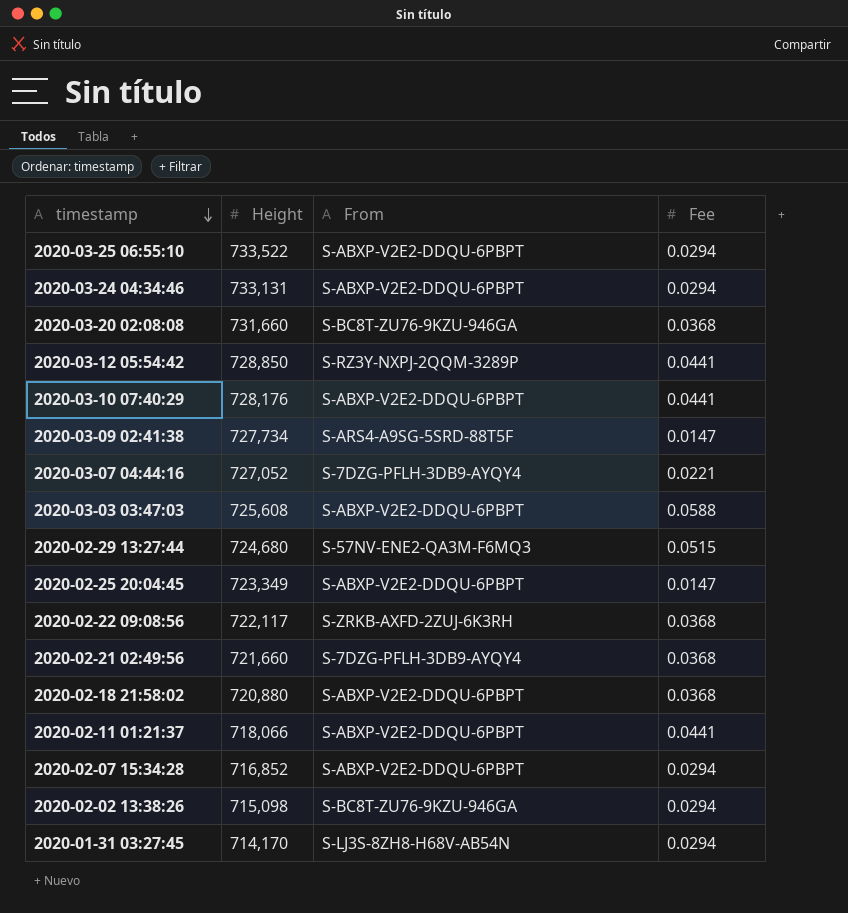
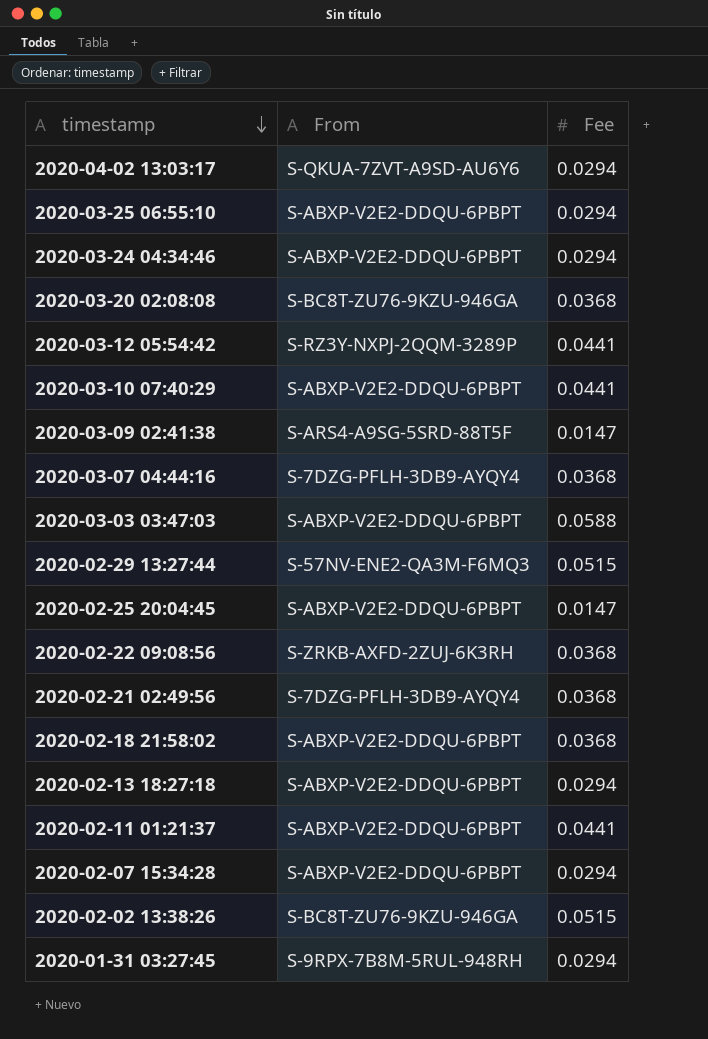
column Height | position: 2 -> none
row 2020-04-02 13:03:17: none -> S-QKUA-7ZVT-A9SD-AU6Y6 | 0.0294
2020-03-07 04:44:16 | Fee: 0.0221 -> 0.0368
row 2020-02-13 18:27:18: none -> S-ABXP-V2E2-DDQU-6PBPT | 0.0294
2020-02-02 13:38:26 | Fee: 0.0294 -> 0.0515
2020-01-31 03:27:45 | From: S-LJ3S-8ZH8-H68V-AB54N -> S-9RPX-7B8M-5RUL-948RH

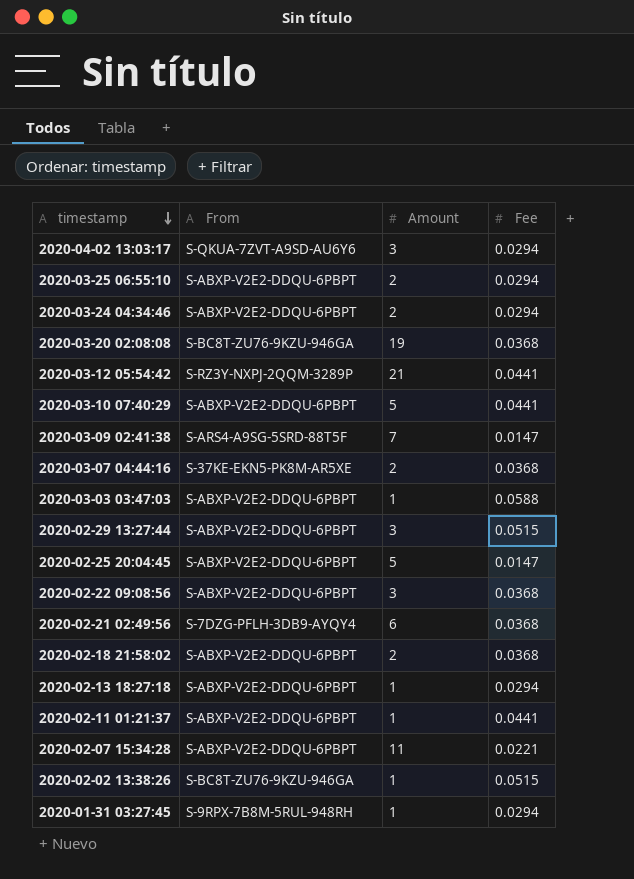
column Amount | position: none -> 3
2020-03-07 04:44:16 | From: S-7DZG-PFLH-3DB9-AYQY4 -> S-37KE-EKN5-PK8M-AR5XE
2020-02-29 13:27:44 | From: S-57NV-ENE2-QA3M-F6MQ3 -> S-ABXP-V2E2-DDQU-6PBPT
2020-02-22 09:08:56 | From: S-ZRKB-AXFD-2ZUJ-6K3RH -> S-ABXP-V2E2-DDQU-6PBPT
2020-02-07 15:34:28 | Fee: 0.0294 -> 0.0221

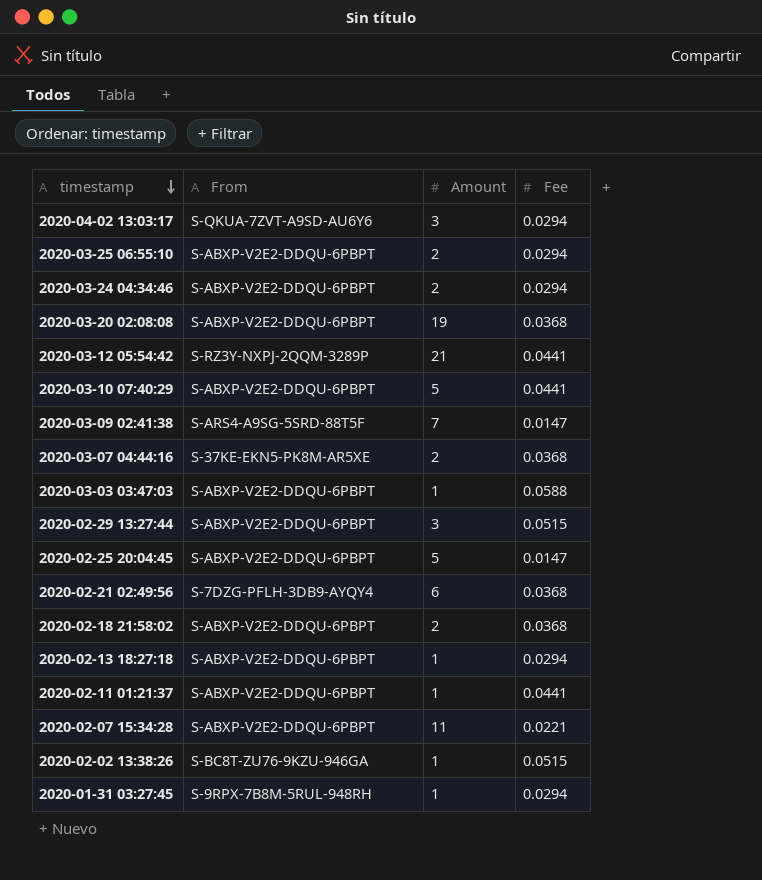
row 2020-02-22 09:08:56: S-ABXP-V2E2-DDQU-6PBPT | 3 | 0.0368 -> none
2020-03-20 02:08:08 | From: S-BC8T-ZU76-9KZU-946GA -> S-ABXP-V2E2-DDQU-6PBPT

